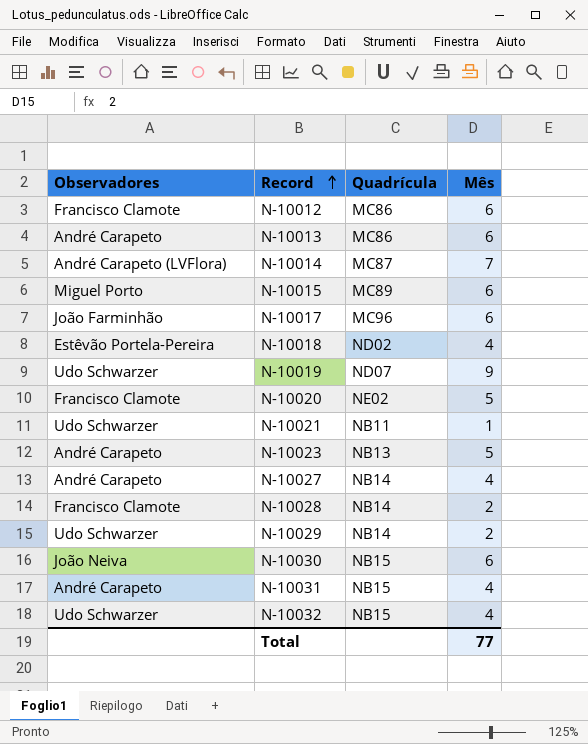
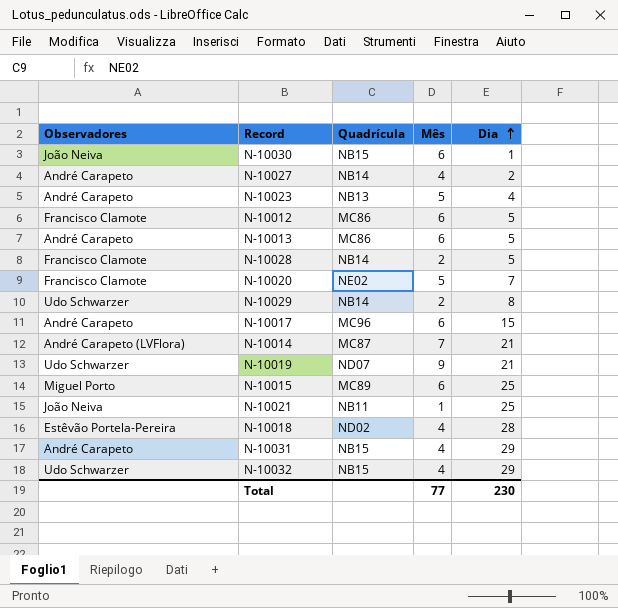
row order: Record ascending -> Dia ascending
column Dia | position: none -> 5
N-10017 | Observadores: João Farminhão -> André Carapeto
N-10021 | Observadores: Udo Schwarzer -> João Neiva

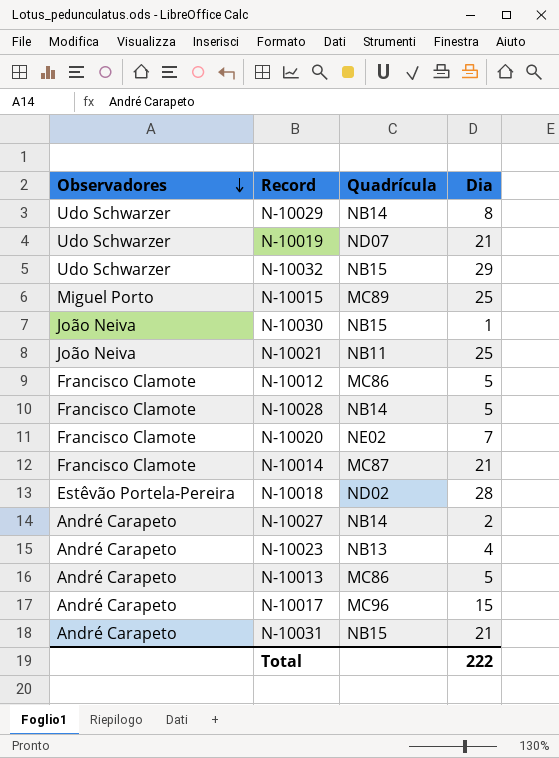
row order: Dia ascending -> Observadores descending
column Mês | position: 4 -> none
N-10014 | Observadores: André Carapeto (LVFlora) -> Francisco Clamote
N-10031 | Dia: 29 -> 21
Total | Dia: 230 -> 222

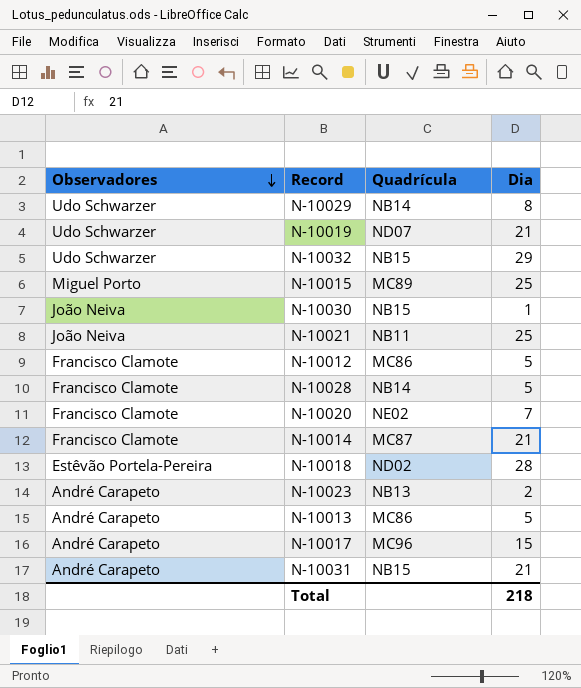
row N-10027: André Carapeto | NB14 | 2 -> none
N-10023 | Dia: 4 -> 2
Total | Dia: 222 -> 218

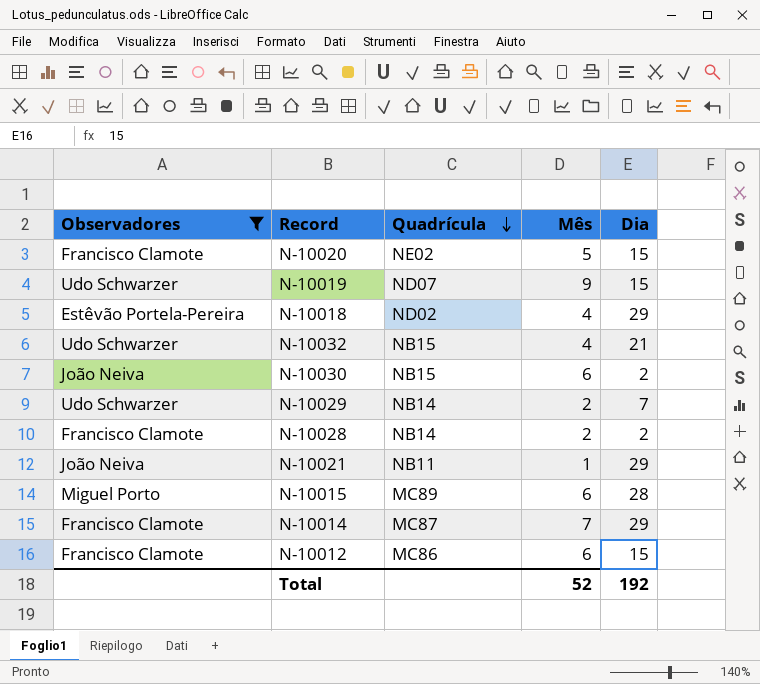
filter: none -> Observadores != André Carapeto
row order: Observadores descending -> Quadrícula descending
column Mês | position: none -> 4
N-10020 | Dia: 7 -> 15
N-10019 | Dia: 21 -> 15
N-10018 | Dia: 28 -> 29
N-10032 | Dia: 29 -> 21
N-10030 | Dia: 1 -> 2
N-10029 | Dia: 8 -> 7
N-10028 | Dia: 5 -> 2
N-10021 | Dia: 25 -> 29
N-10015 | Dia: 25 -> 28
N-10014 | Dia: 21 -> 29
N-10012 | Dia: 5 -> 15
Total | Dia: 218 -> 192

